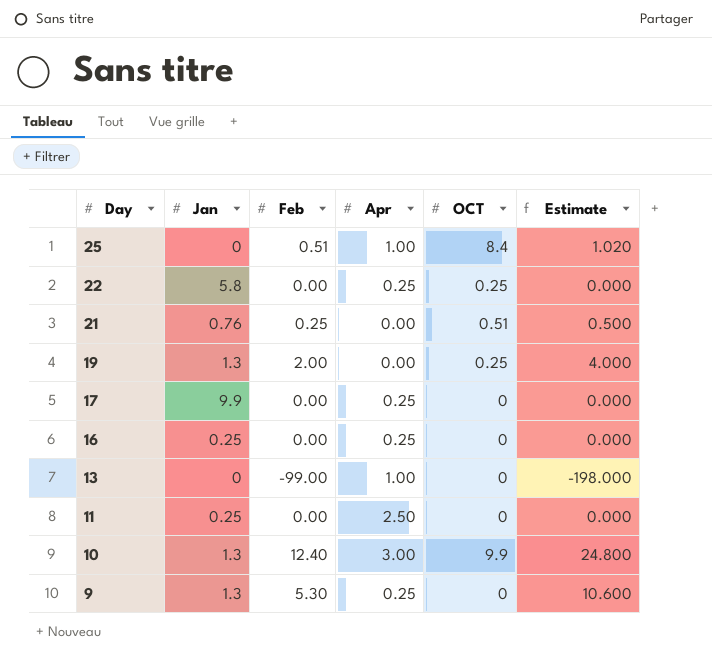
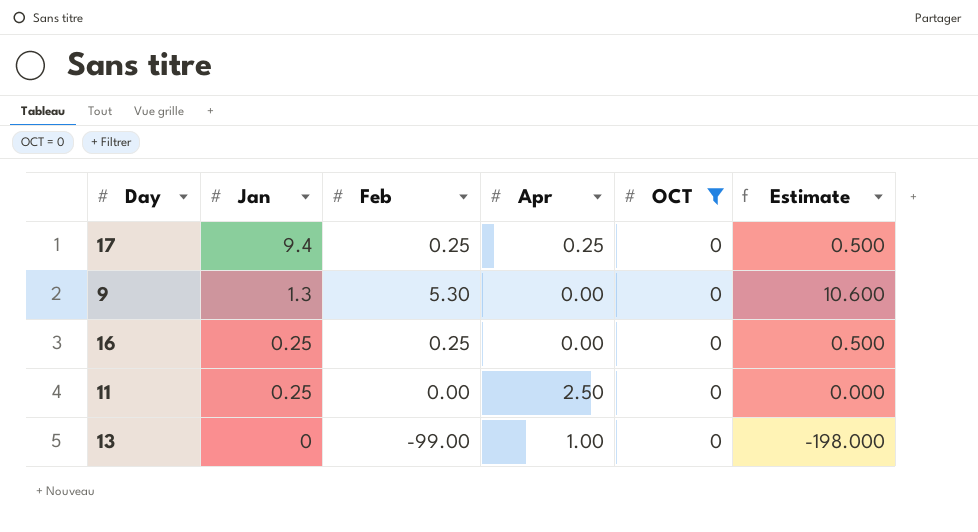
filter: none -> OCT = 0
row order: Day descending -> Jan descending
17 | Jan: 9.9 -> 9.4
17 | Feb: 0.00 -> 0.25
17 | Estimate: 0.000 -> 0.500
9 | Apr: 0.25 -> 0.00
16 | Feb: 0.00 -> 0.25
16 | Apr: 0.25 -> 0.00
16 | Estimate: 0.000 -> 0.500

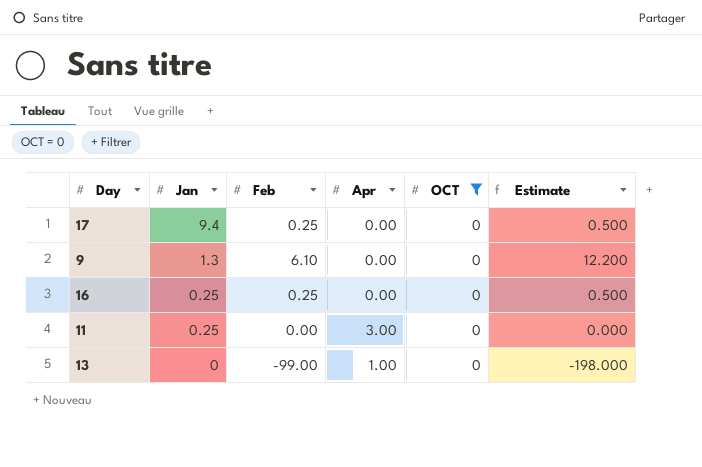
17 | Apr: 0.25 -> 0.00
9 | Feb: 5.30 -> 6.10
9 | Estimate: 10.600 -> 12.200
11 | Apr: 2.50 -> 3.00

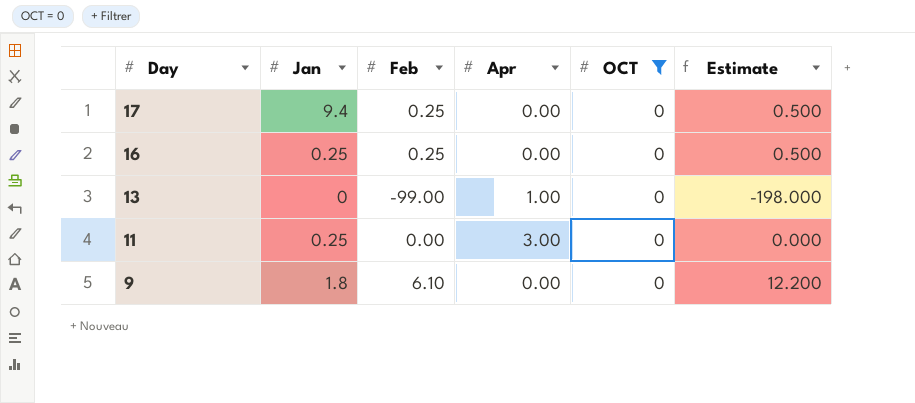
row order: Jan descending -> Day descending
9 | Jan: 1.3 -> 1.8

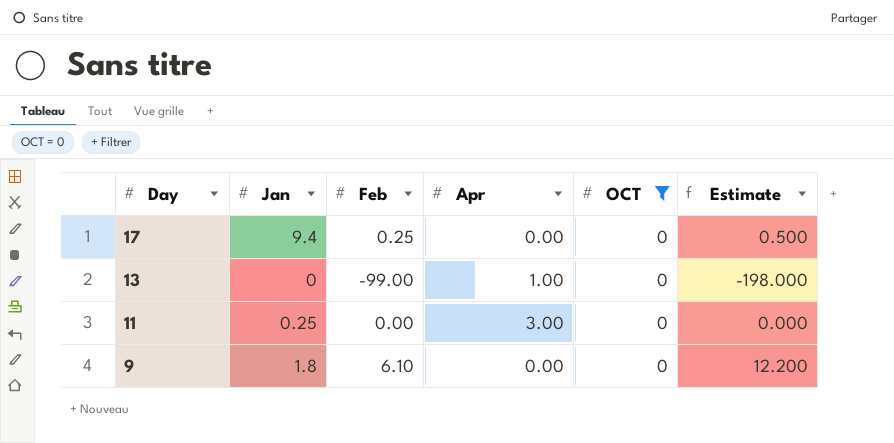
row 16: 0.25 | 0.25 | 0.00 | 0 | 0.500 -> none

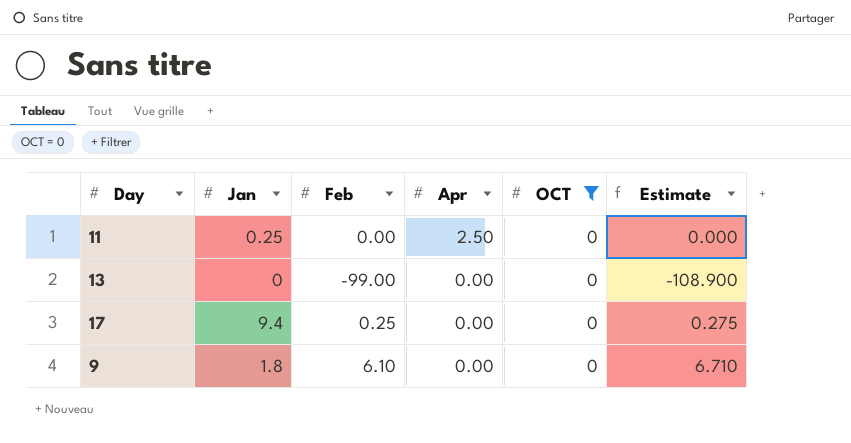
row order: Day descending -> Apr descending
column Estimate | formula: [Feb] * 2 -> [Feb] * 1.1
11 | Apr: 3.00 -> 2.50
13 | Apr: 1.00 -> 0.00

